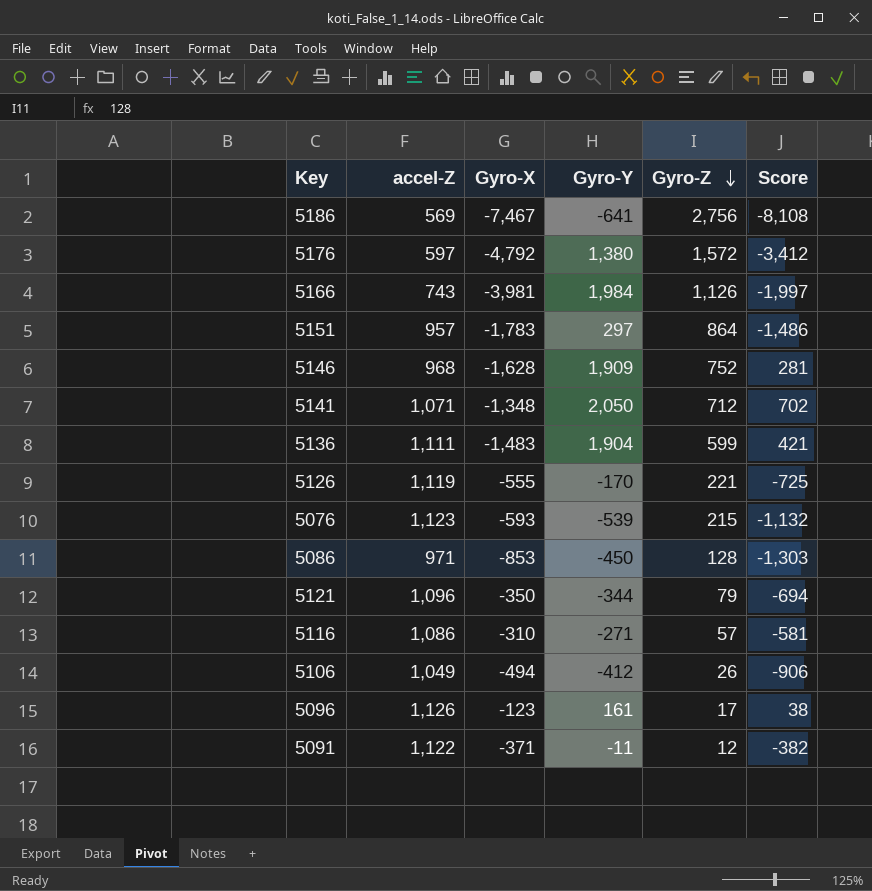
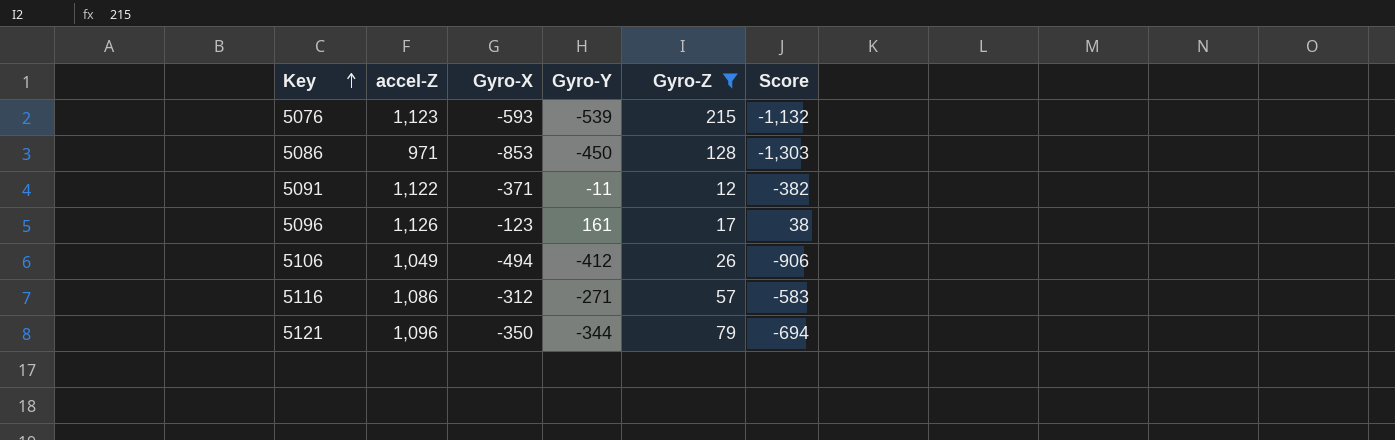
filter: none -> Gyro-Z <= 215
row order: Gyro-Z descending -> Key ascending
5116 | Gyro-X: -310 -> -312
5116 | Score: -581 -> -583

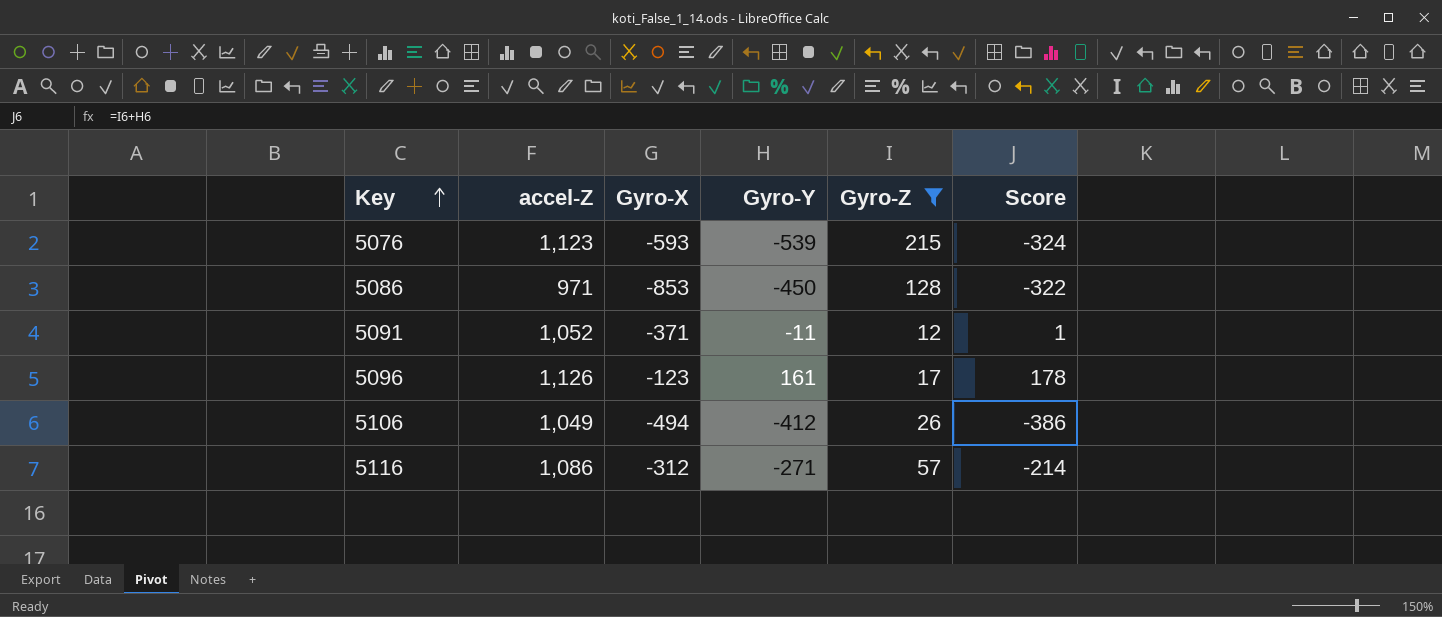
column Score | formula: [Gyro-X] + [Gyro-Y] -> [Gyro-Y] + [Gyro-Z]
row 5121: 1,096 | -350 | -344 | 79 | -694 -> none
5091 | accel-Z: 1,122 -> 1,052

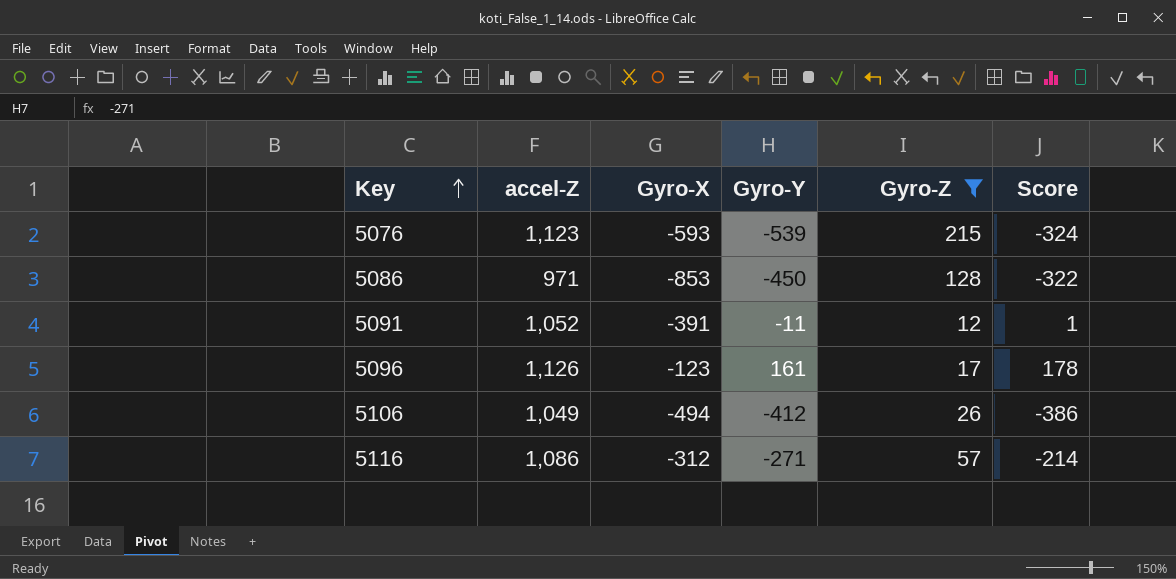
5091 | Gyro-X: -371 -> -391

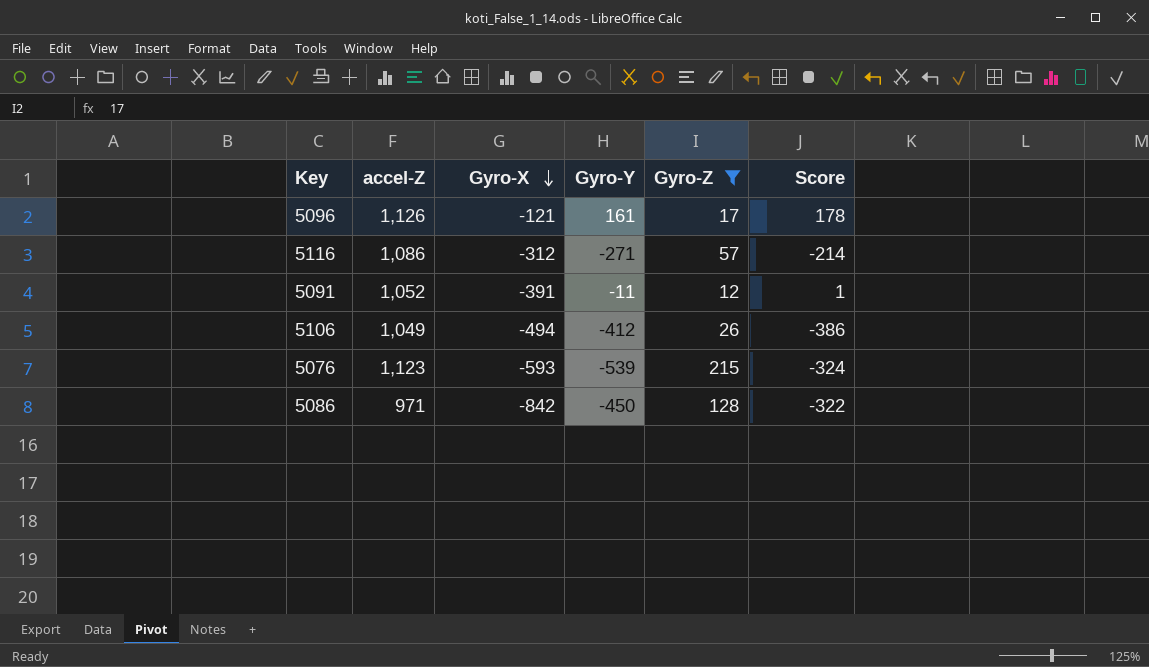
row order: Key ascending -> Gyro-X descending
5096 | Gyro-X: -123 -> -121
5086 | Gyro-X: -853 -> -842

